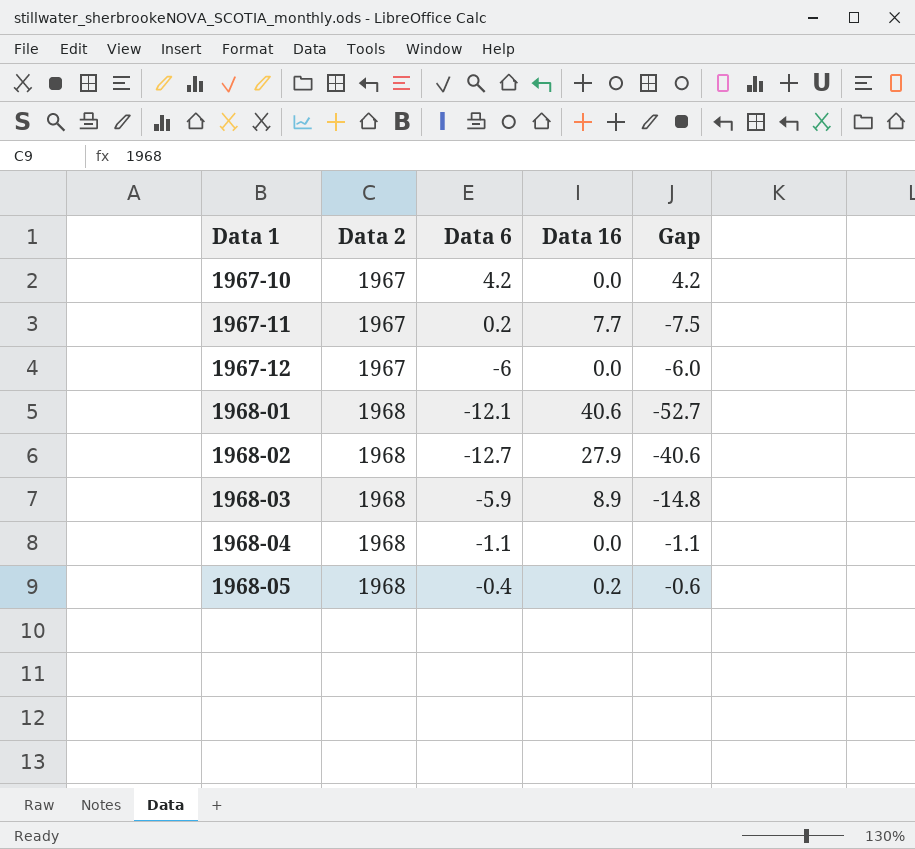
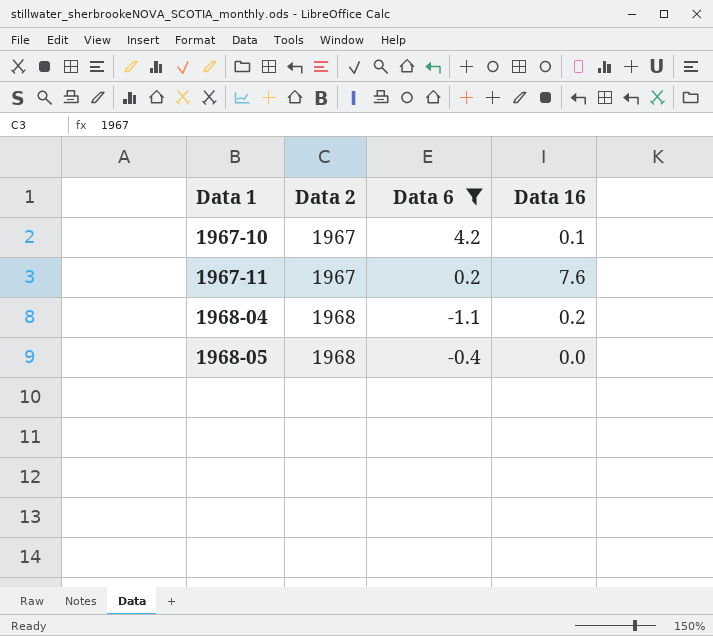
filter: none -> Data 6 >= -1.1
column Gap | formula: [Data 6] - [Data 16] -> none
1967-10 | Data 16: 0.0 -> 0.1
1967-11 | Data 16: 7.7 -> 7.6
1968-04 | Data 16: 0.0 -> 0.2
1968-05 | Data 16: 0.2 -> 0.0

